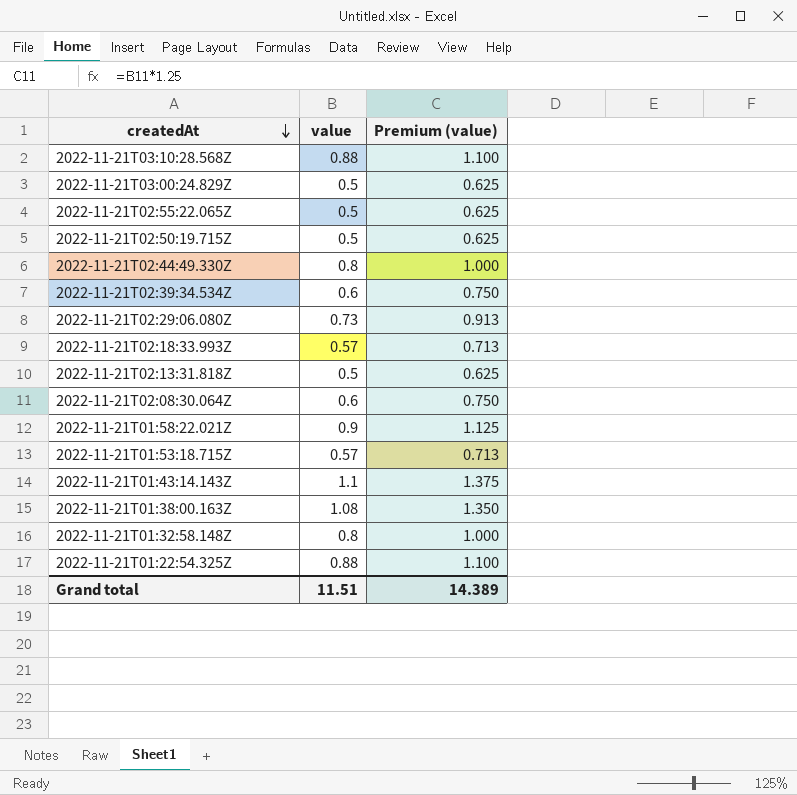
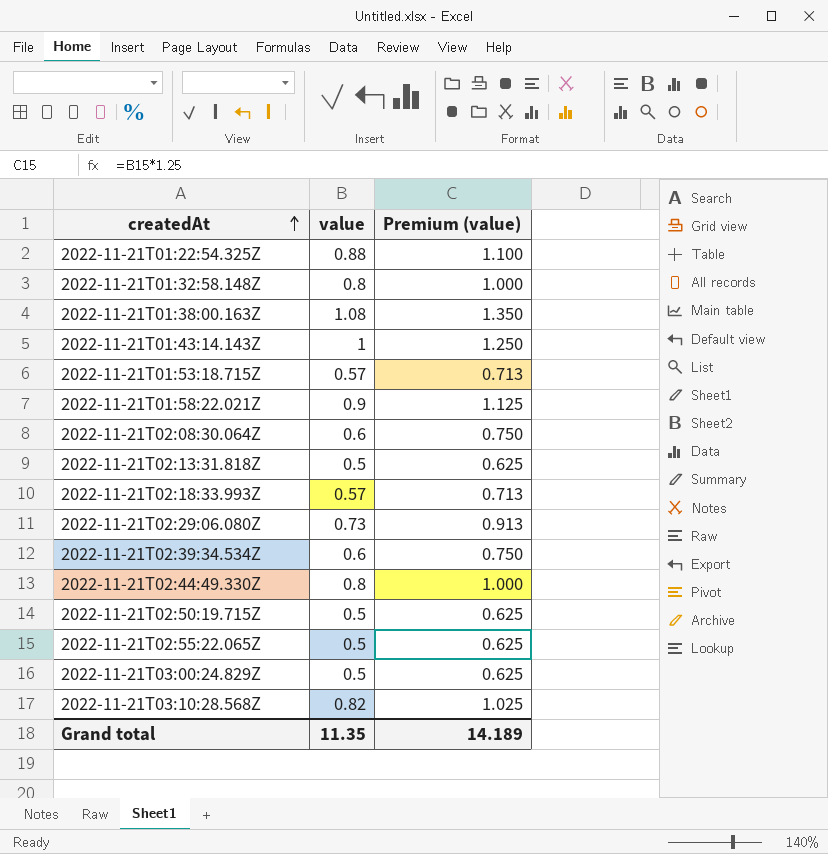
row order: createdAt descending -> createdAt ascending
2022-11-21T01:43:14.143Z | value: 1.1 -> 1
2022-11-21T01:43:14.143Z | Premium (value): 1.375 -> 1.250
2022-11-21T03:10:28.568Z | value: 0.88 -> 0.82
2022-11-21T03:10:28.568Z | Premium (value): 1.100 -> 1.025
Grand total | value: 11.51 -> 11.35
Grand total | Premium (value): 14.389 -> 14.189

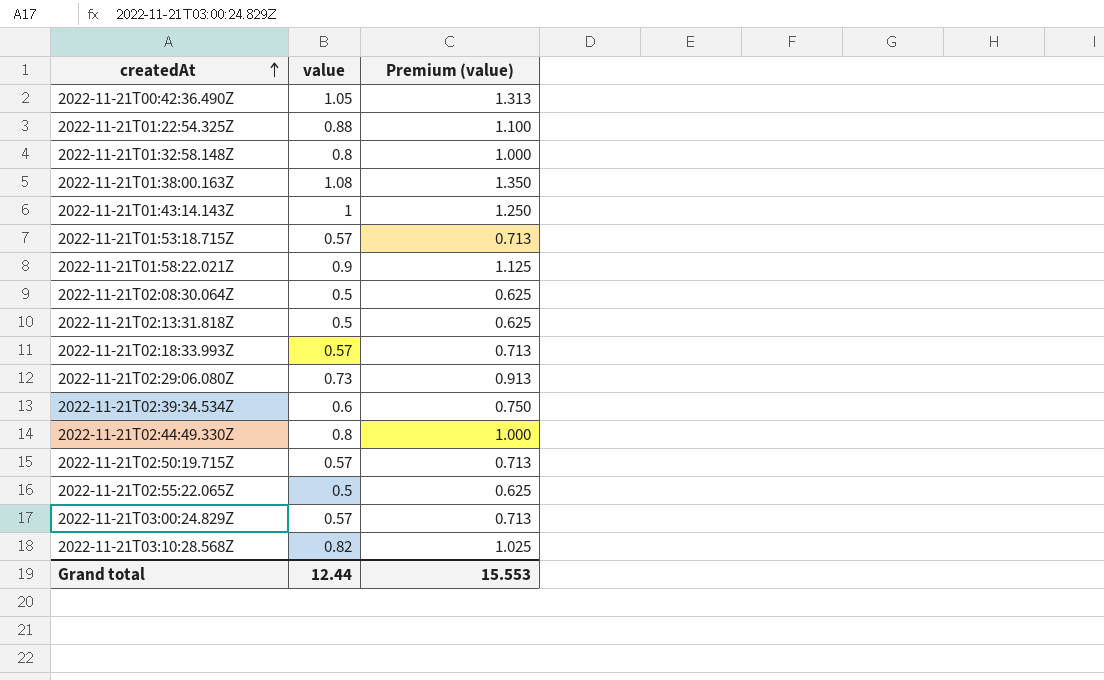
row 2022-11-21T00:42:36.490Z: none -> 1.05 | 1.313
2022-11-21T02:08:30.064Z | value: 0.6 -> 0.5
2022-11-21T02:08:30.064Z | Premium (value): 0.750 -> 0.625
2022-11-21T02:50:19.715Z | value: 0.5 -> 0.57
2022-11-21T02:50:19.715Z | Premium (value): 0.625 -> 0.713
2022-11-21T03:00:24.829Z | value: 0.5 -> 0.57
2022-11-21T03:00:24.829Z | Premium (value): 0.625 -> 0.713
Grand total | value: 11.35 -> 12.44
Grand total | Premium (value): 14.189 -> 15.553

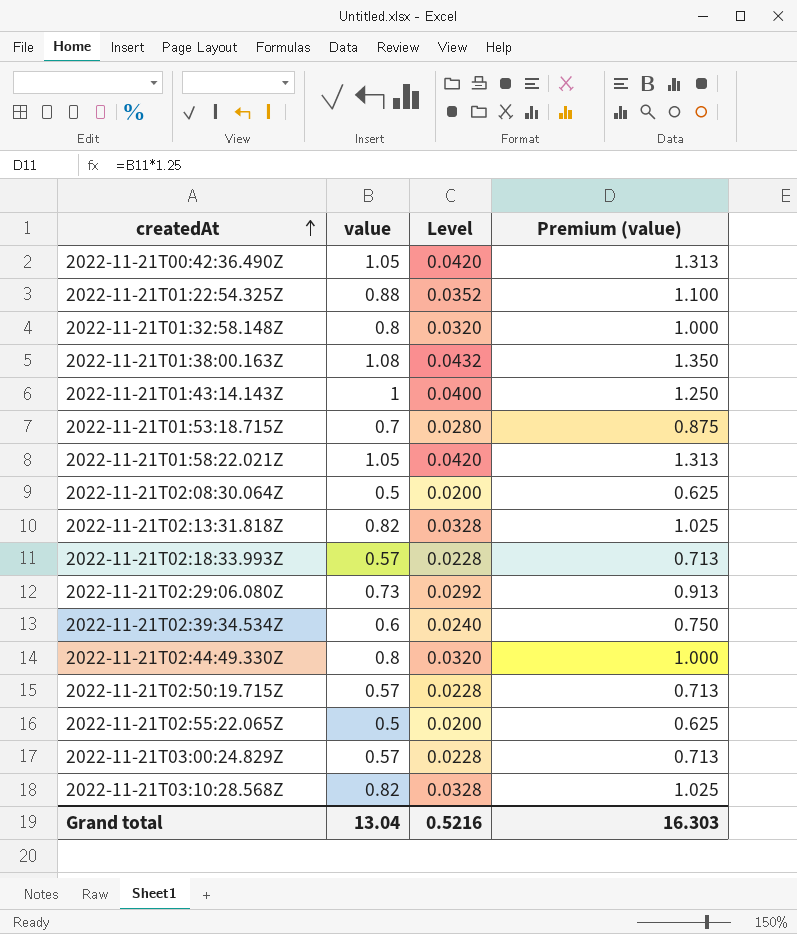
column Level | formula: none -> [value] * 0.04
2022-11-21T01:53:18.715Z | value: 0.57 -> 0.7
2022-11-21T01:53:18.715Z | Premium (value): 0.713 -> 0.875
2022-11-21T01:58:22.021Z | value: 0.9 -> 1.05
2022-11-21T01:58:22.021Z | Premium (value): 1.125 -> 1.313
2022-11-21T02:13:31.818Z | value: 0.5 -> 0.82
2022-11-21T02:13:31.818Z | Premium (value): 0.625 -> 1.025
Grand total | value: 12.44 -> 13.04
Grand total | Premium (value): 15.553 -> 16.303

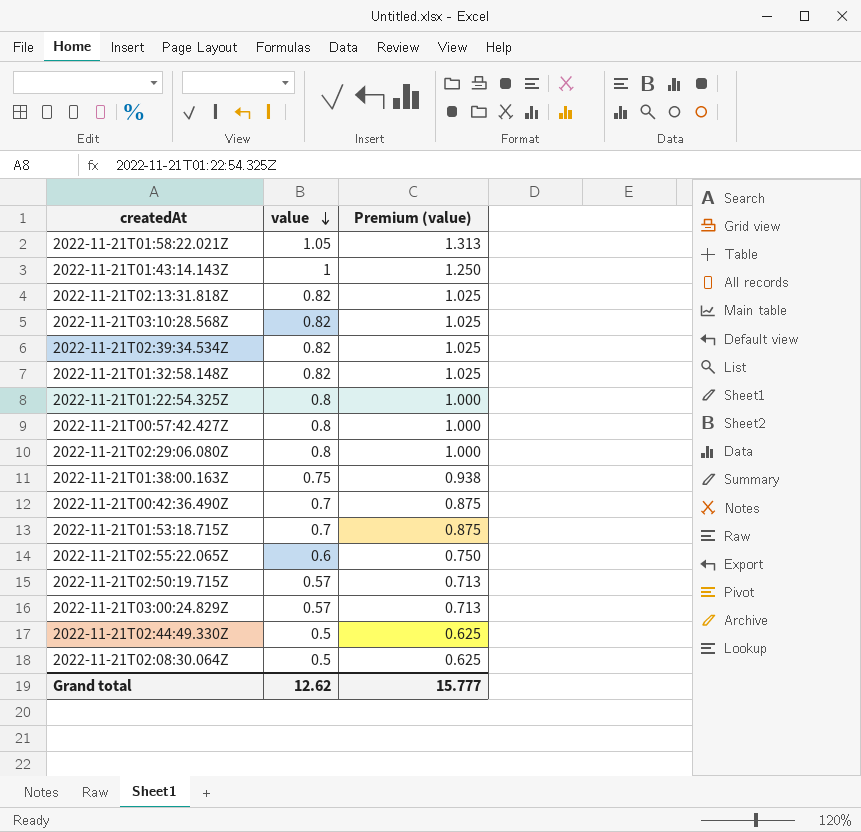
row order: createdAt ascending -> value descending
column Level | formula: [value] * 0.04 -> none
row 2022-11-21T02:18:33.993Z: 0.57 | 0.0228 | 0.713 -> none
2022-11-21T02:39:34.534Z | value: 0.6 -> 0.82
2022-11-21T02:39:34.534Z | Premium (value): 0.750 -> 1.025
2022-11-21T01:32:58.148Z | value: 0.8 -> 0.82
2022-11-21T01:32:58.148Z | Premium (value): 1.000 -> 1.025
2022-11-21T01:22:54.325Z | value: 0.88 -> 0.8
2022-11-21T01:22:54.325Z | Premium (value): 1.100 -> 1.000
row 2022-11-21T00:57:42.427Z: none -> 0.8 | 1.000
2022-11-21T02:29:06.080Z | value: 0.73 -> 0.8
2022-11-21T02:29:06.080Z | Premium (value): 0.913 -> 1.000
2022-11-21T01:38:00.163Z | value: 1.08 -> 0.75
2022-11-21T01:38:00.163Z | Premium (value): 1.350 -> 0.938
2022-11-21T00:42:36.490Z | value: 1.05 -> 0.7
2022-11-21T00:42:36.490Z | Premium (value): 1.313 -> 0.875
2022-11-21T02:55:22.065Z | value: 0.5 -> 0.6
2022-11-21T02:55:22.065Z | Premium (value): 0.625 -> 0.750
2022-11-21T02:44:49.330Z | value: 0.8 -> 0.5
2022-11-21T02:44:49.330Z | Premium (value): 1.000 -> 0.625
Grand total | value: 13.04 -> 12.62
Grand total | Premium (value): 16.303 -> 15.777

